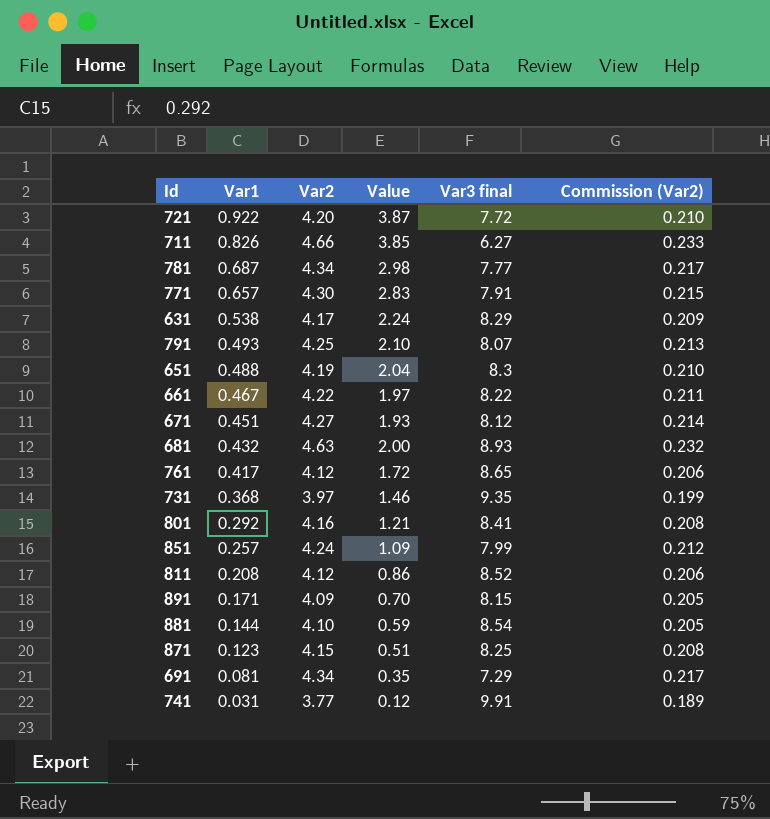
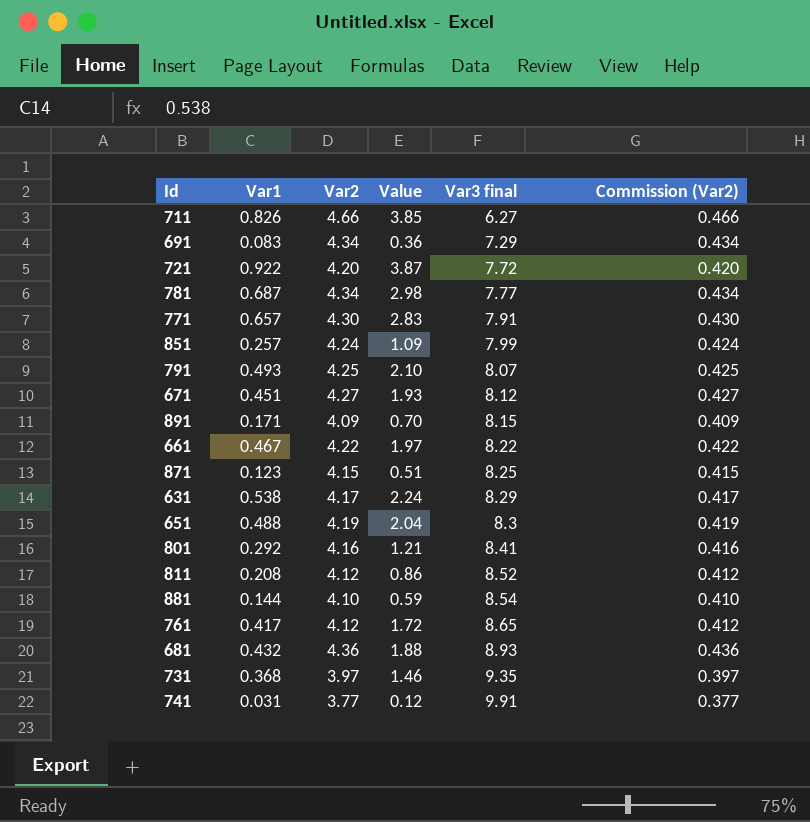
row order: Var1 descending -> Var3 final ascending
column Commission (Var2) | formula: [Var2] * 0.05 -> [Var2] * 0.1
691 | Var1: 0.081 -> 0.083
691 | Value: 0.35 -> 0.36
681 | Var2: 4.63 -> 4.36
681 | Value: 2.00 -> 1.88

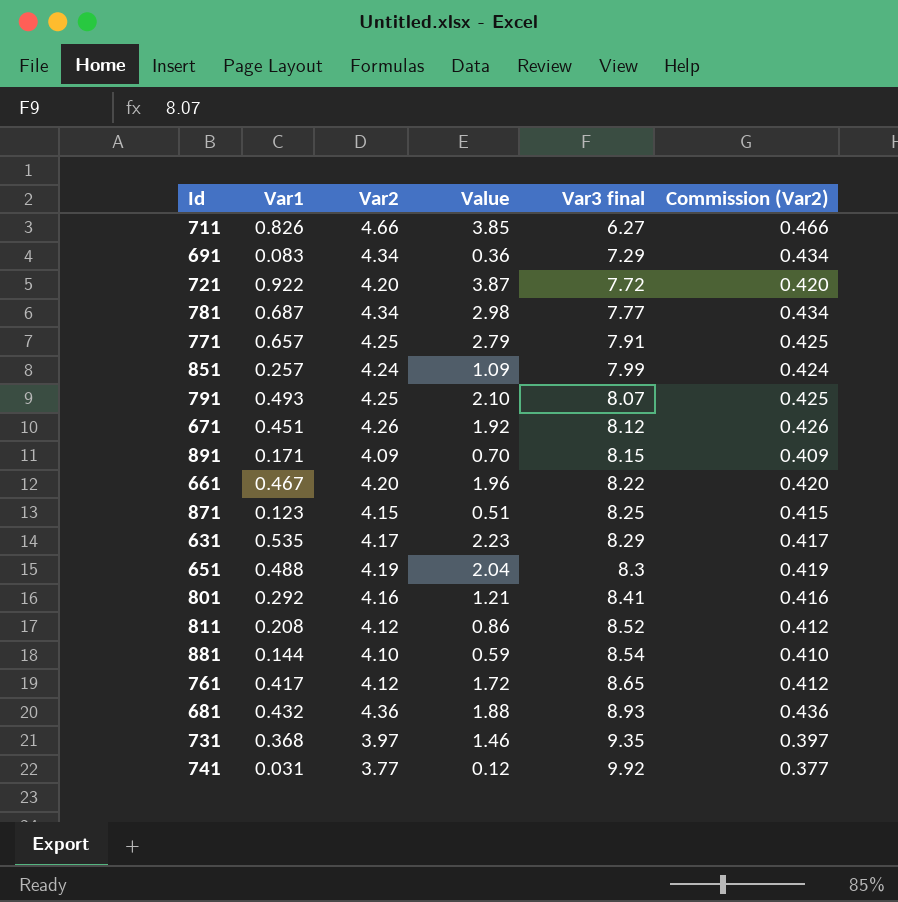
771 | Var2: 4.30 -> 4.25
771 | Value: 2.83 -> 2.79
771 | Commission (Var2): 0.430 -> 0.425
671 | Var2: 4.27 -> 4.26
671 | Value: 1.93 -> 1.92
671 | Commission (Var2): 0.427 -> 0.426
661 | Var2: 4.22 -> 4.20
661 | Value: 1.97 -> 1.96
661 | Commission (Var2): 0.422 -> 0.420
631 | Var1: 0.538 -> 0.535
631 | Value: 2.24 -> 2.23
741 | Var3 final: 9.91 -> 9.92

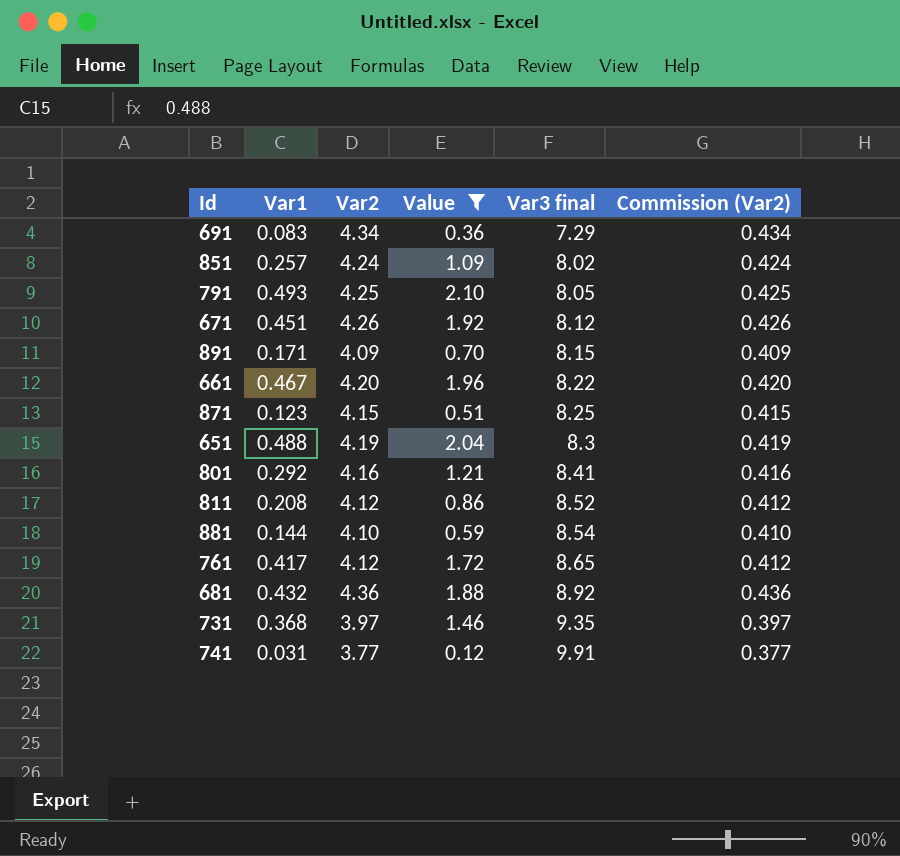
filter: none -> Value <= 2.10
851 | Var3 final: 7.99 -> 8.02
791 | Var3 final: 8.07 -> 8.05
681 | Var3 final: 8.93 -> 8.92
741 | Var3 final: 9.92 -> 9.91

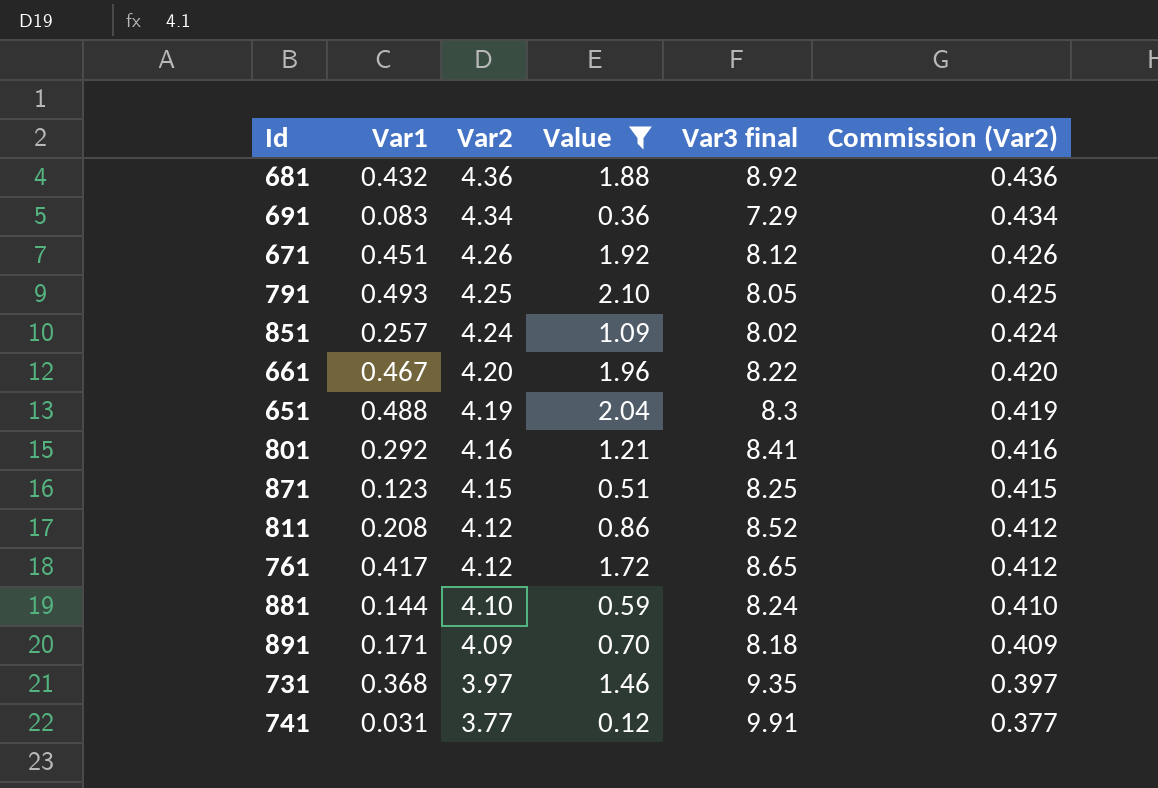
row order: Var3 final ascending -> Var2 descending
881 | Var3 final: 8.54 -> 8.24
891 | Var3 final: 8.15 -> 8.18

